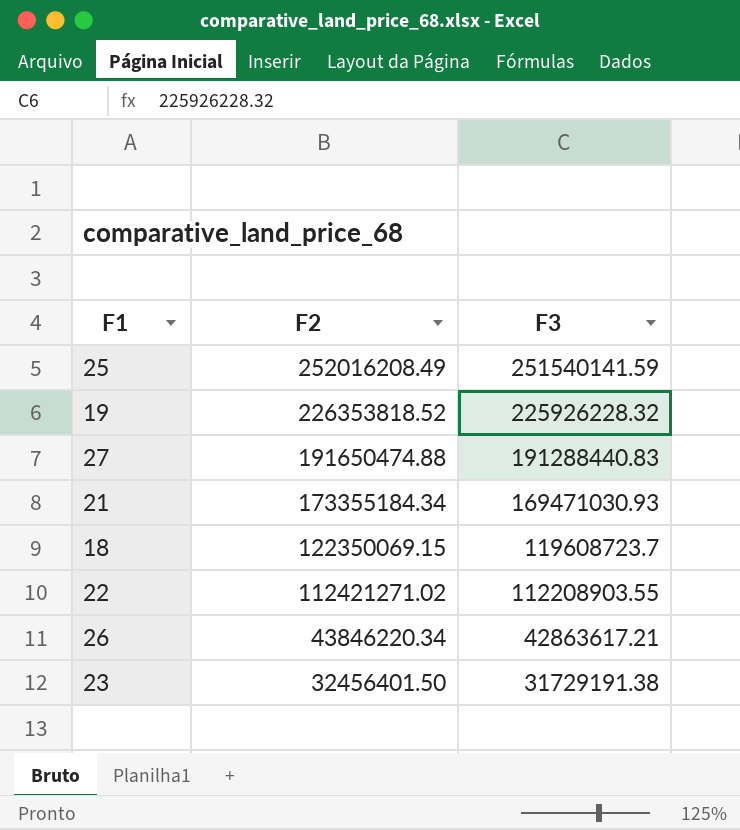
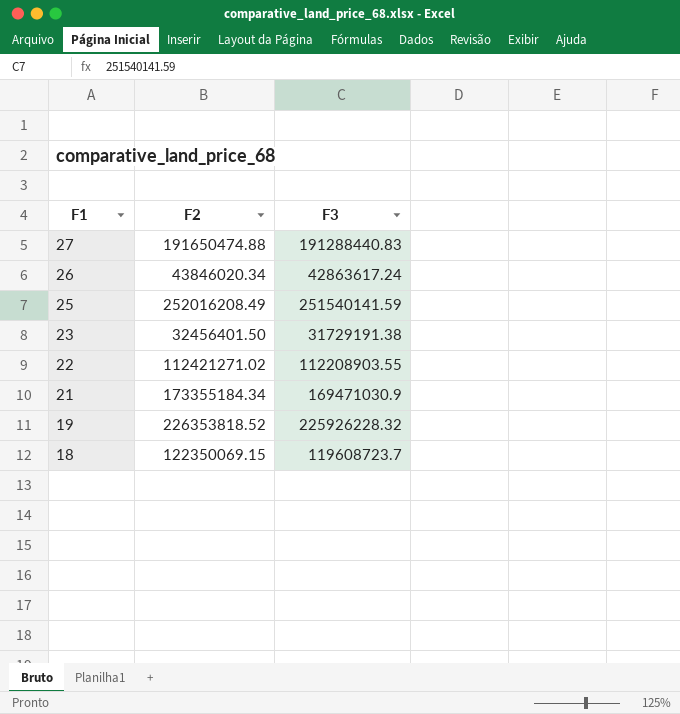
row order: F2 descending -> F1 descending
26 | F2: 43846220.34 -> 43846020.34
26 | F3: 42863617.21 -> 42863617.24
21 | F3: 169471030.93 -> 169471030.9

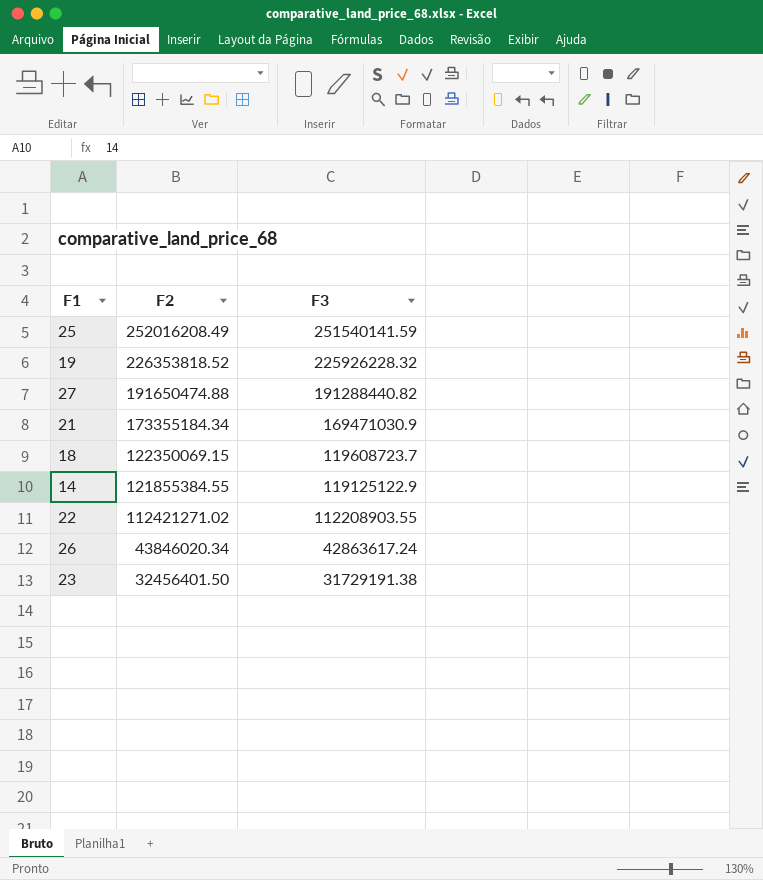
row order: F1 descending -> F2 descending
27 | F3: 191288440.83 -> 191288440.82
row 14: none -> 121855384.55 | 119125122.9

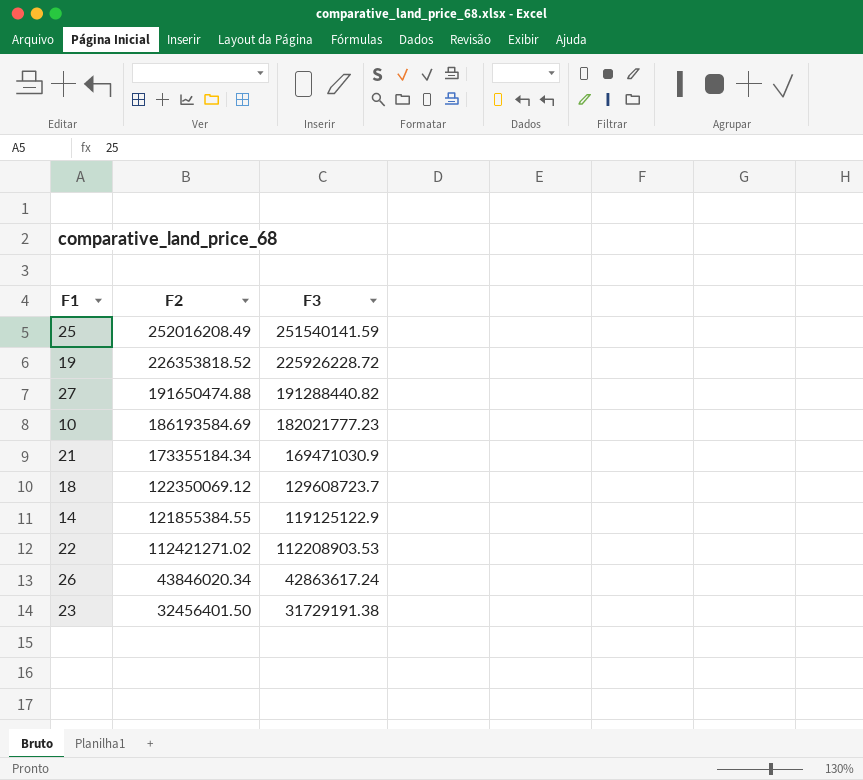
19 | F3: 225926228.32 -> 225926228.72
row 10: none -> 186193584.69 | 182021777.23
18 | F2: 122350069.15 -> 122350069.12
18 | F3: 119608723.7 -> 129608723.7
22 | F3: 112208903.55 -> 112208903.53

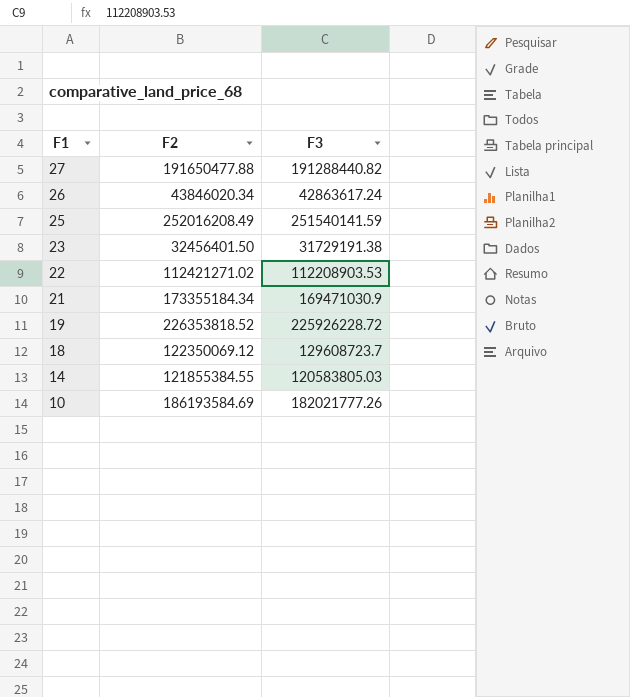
row order: F2 descending -> F1 descending
27 | F2: 191650474.88 -> 191650477.88
14 | F3: 119125122.9 -> 120583805.03
10 | F3: 182021777.23 -> 182021777.26

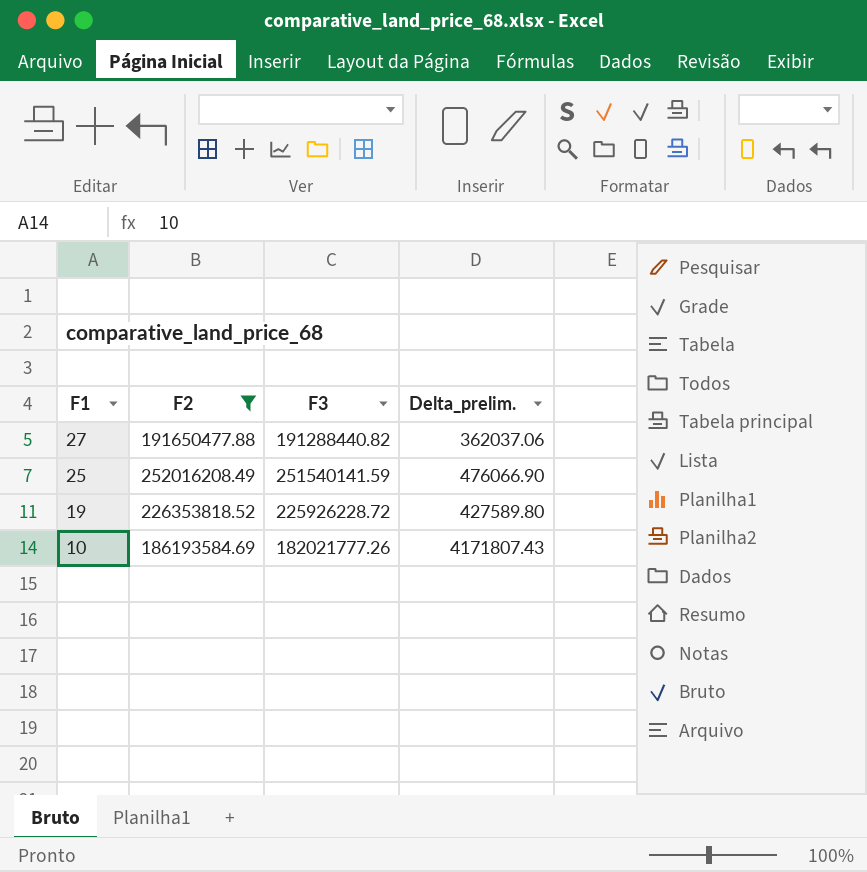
filter: none -> F2 >= 186193584.69
column Delta_prelim. | formula: none -> [F2] - [F3]

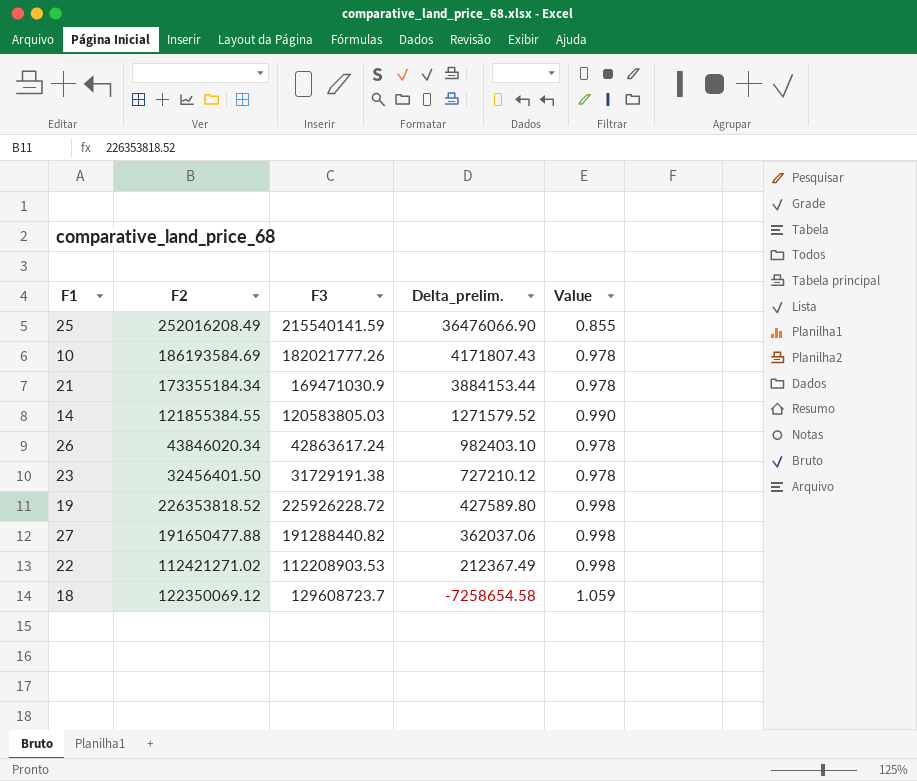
filter: F2 >= 186193584.69 -> none
row order: F1 descending -> Delta_prelim. descending
column Value | formula: none -> [F3] / [F2]
25 | F3: 251540141.59 -> 215540141.59
25 | Delta_prelim.: 476066.90 -> 36476066.90

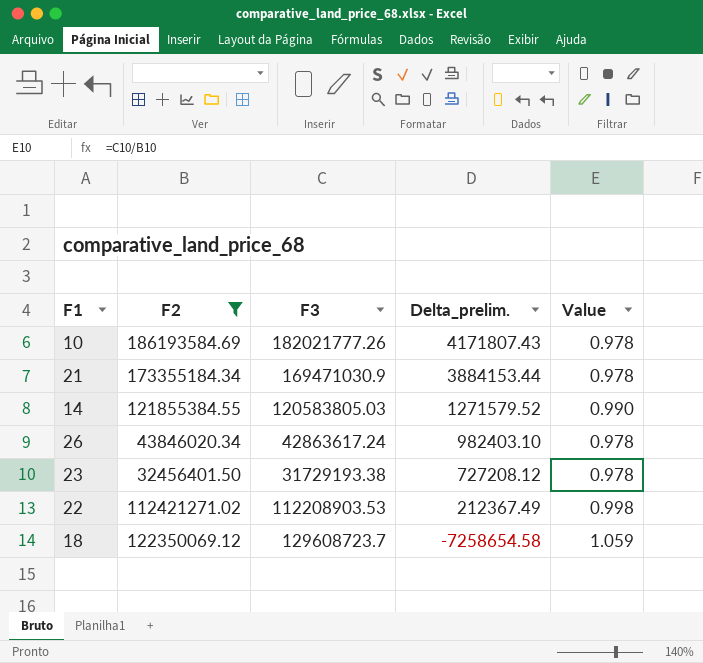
filter: none -> F2 <= 186193584.69
23 | F3: 31729191.38 -> 31729193.38
23 | Delta_prelim.: 727210.12 -> 727208.12

